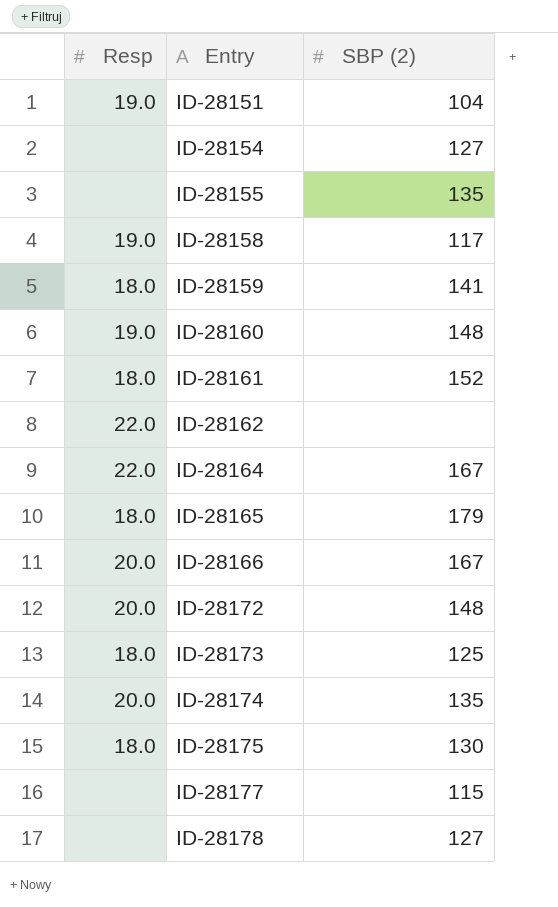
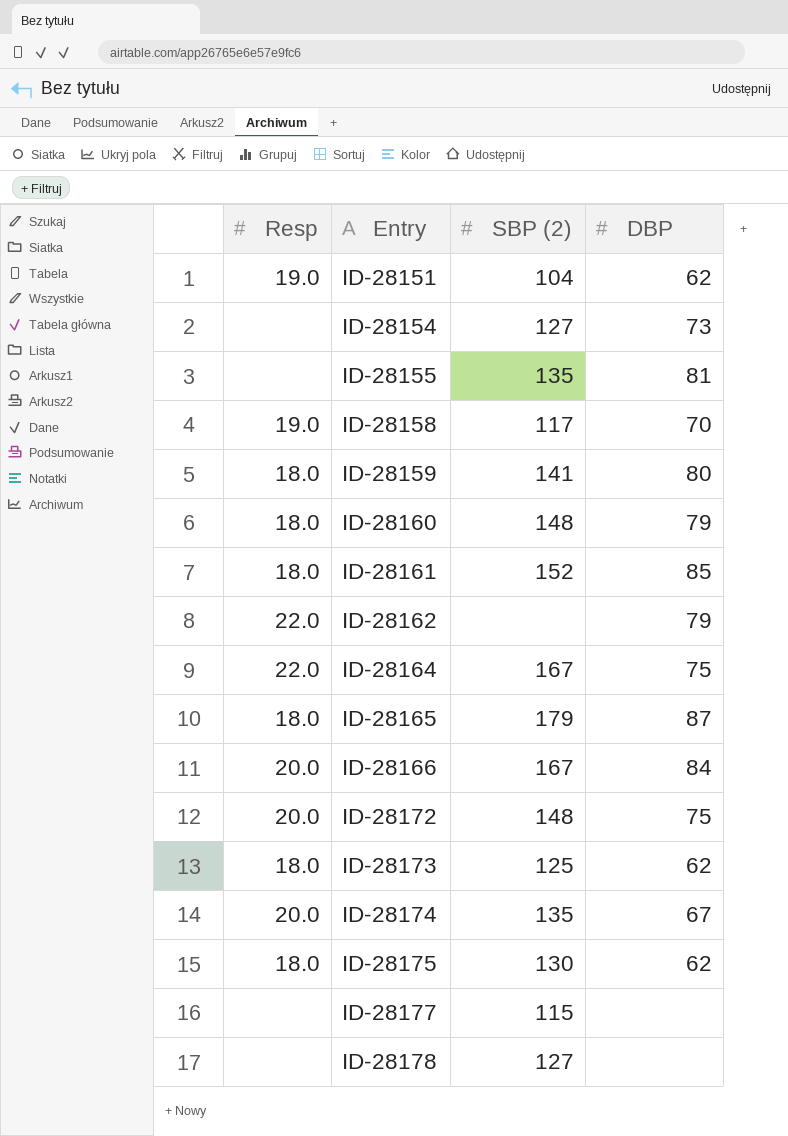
column DBP | position: none -> 4
ID-28160 | Resp: 19.0 -> 18.0

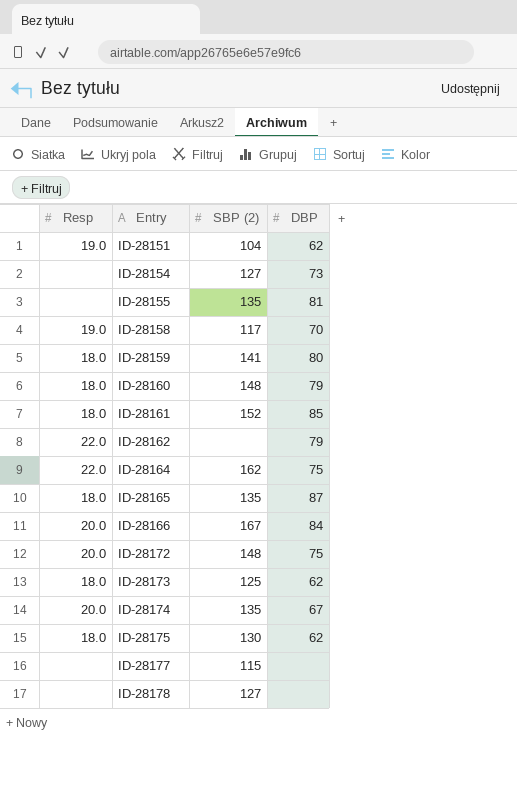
ID-28164 | SBP (2): 167 -> 162
ID-28165 | SBP (2): 179 -> 135

